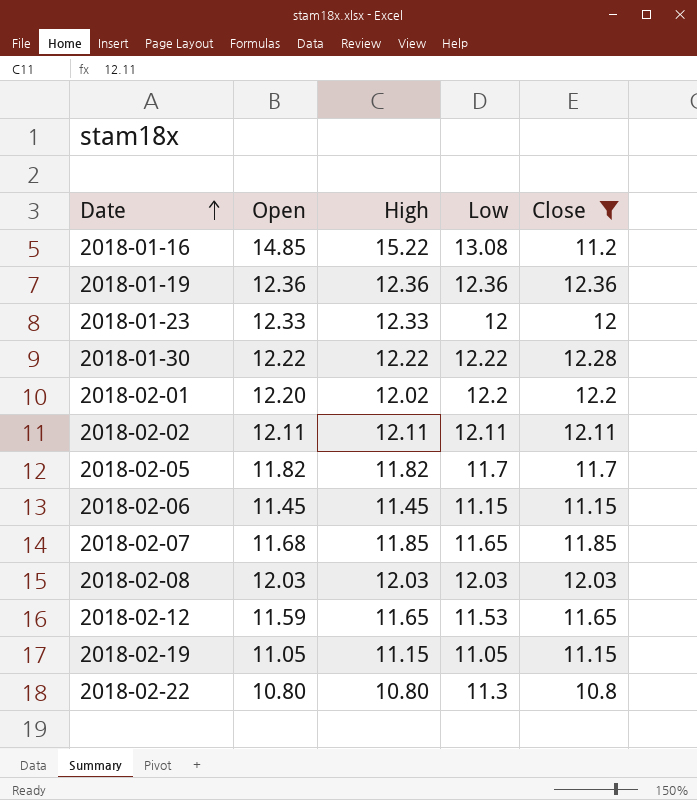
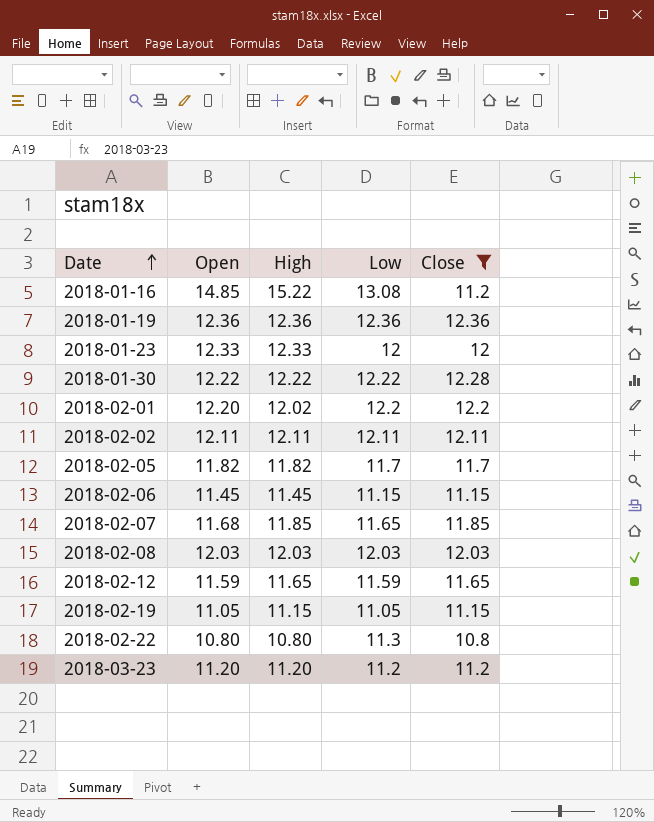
2018-02-12 | Low: 11.53 -> 11.59
row 2018-03-23: none -> 11.20 | 11.20 | 11.2 | 11.2

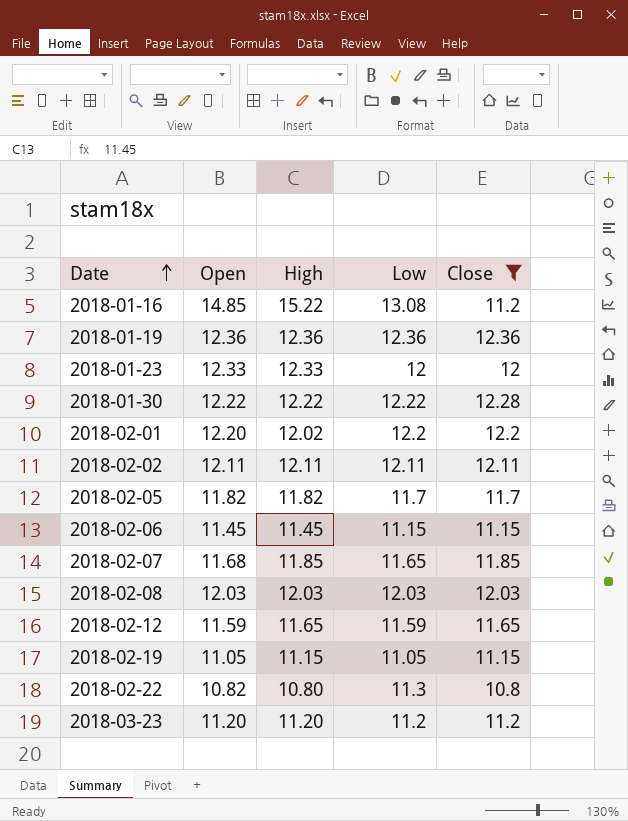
2018-02-22 | Open: 10.80 -> 10.82

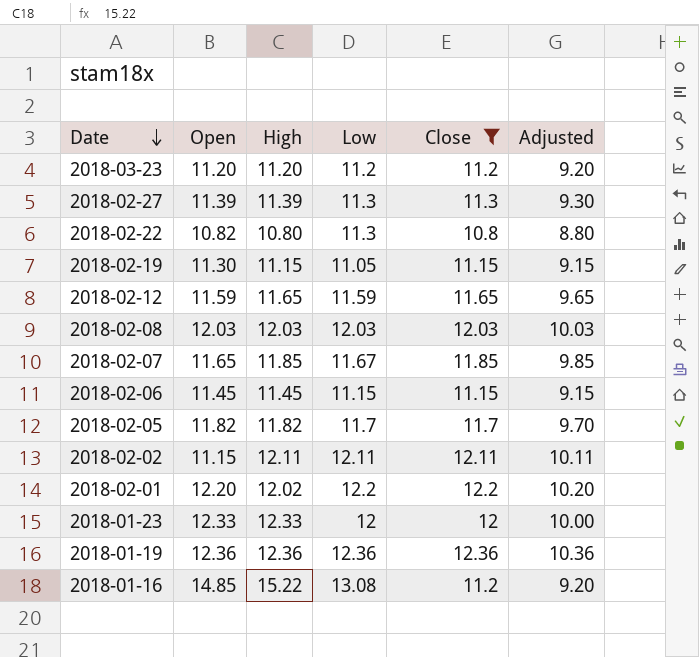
row order: Date ascending -> Date descending
column Adjusted | formula: none -> [Close] - 2
row 2018-01-30: 12.22 | 12.22 | 12.22 | 12.28 -> none
row 2018-02-27: none -> 11.39 | 11.39 | 11.3 | 11.3 | 9.30
2018-02-19 | Open: 11.05 -> 11.30
2018-02-07 | Open: 11.68 -> 11.65
2018-02-07 | Low: 11.65 -> 11.67
2018-02-02 | Open: 12.11 -> 11.15

